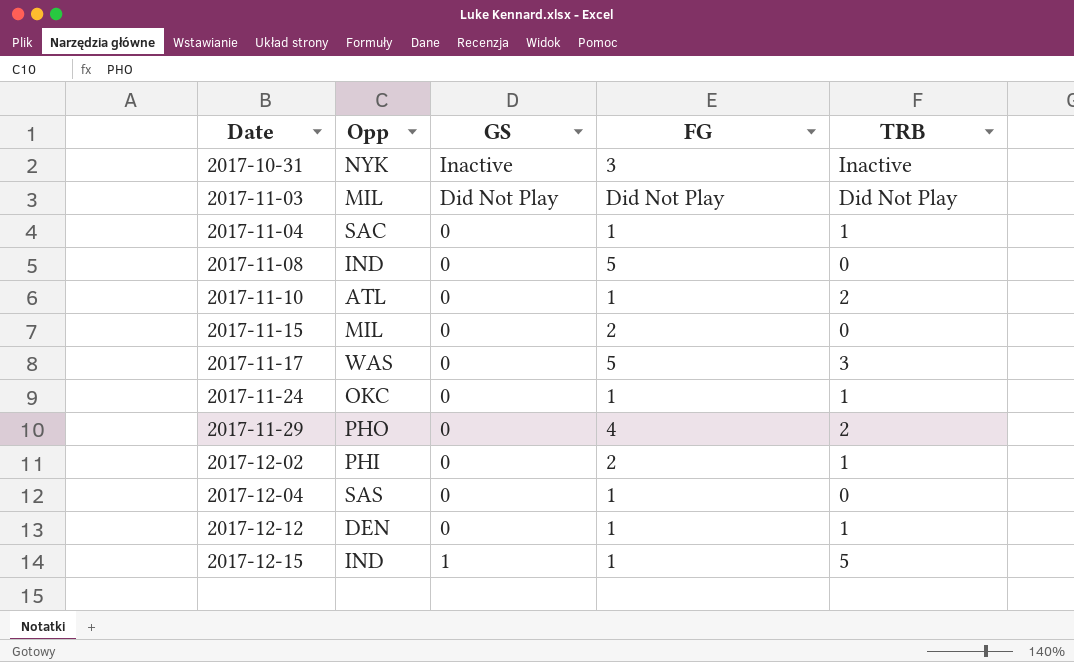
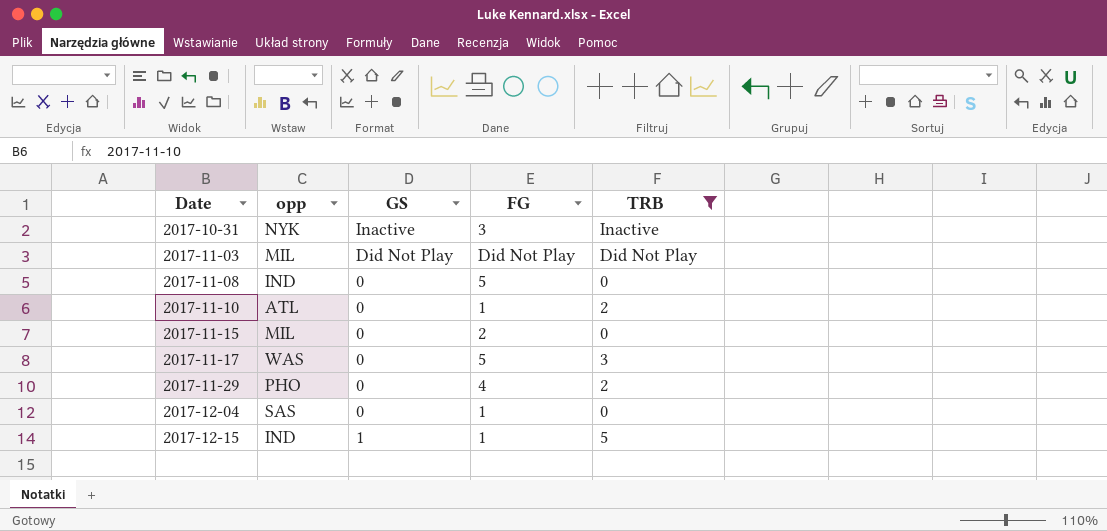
filter: none -> TRB != 1
column name: Opp -> opp

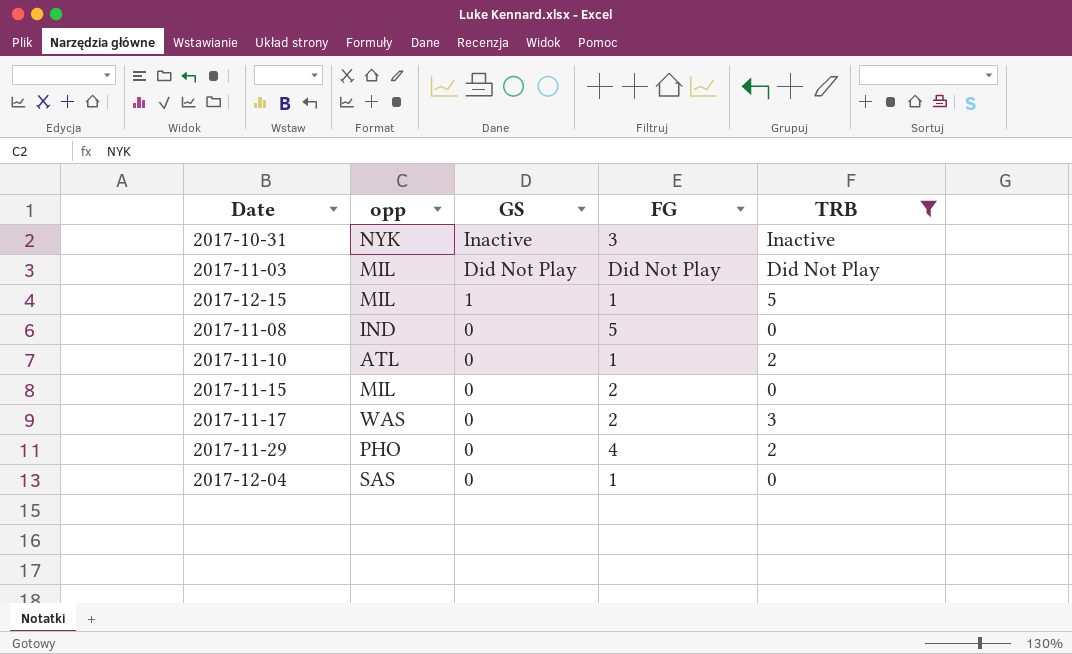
row order: Date ascending -> GS descending
2017-12-15 | opp: IND -> MIL
2017-11-17 | FG: 5 -> 2

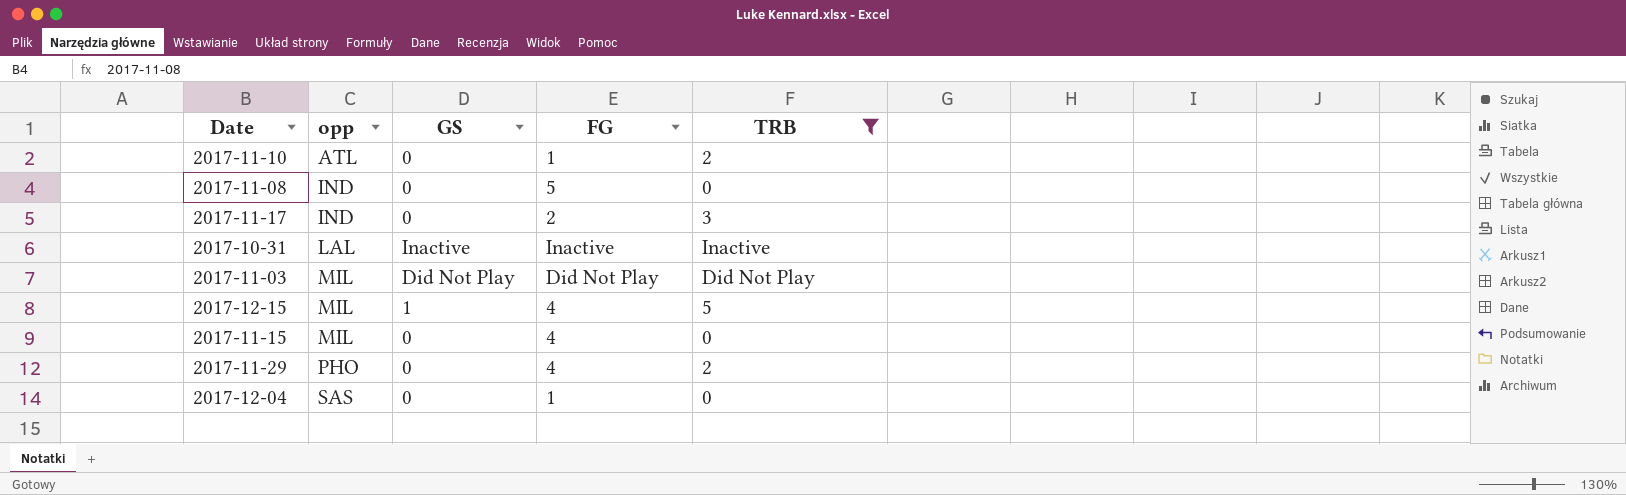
row order: GS descending -> opp ascending
2017-11-17 | opp: WAS -> IND
2017-10-31 | opp: NYK -> LAL
2017-10-31 | FG: 3 -> Inactive
2017-12-15 | FG: 1 -> 4
2017-11-15 | FG: 2 -> 4

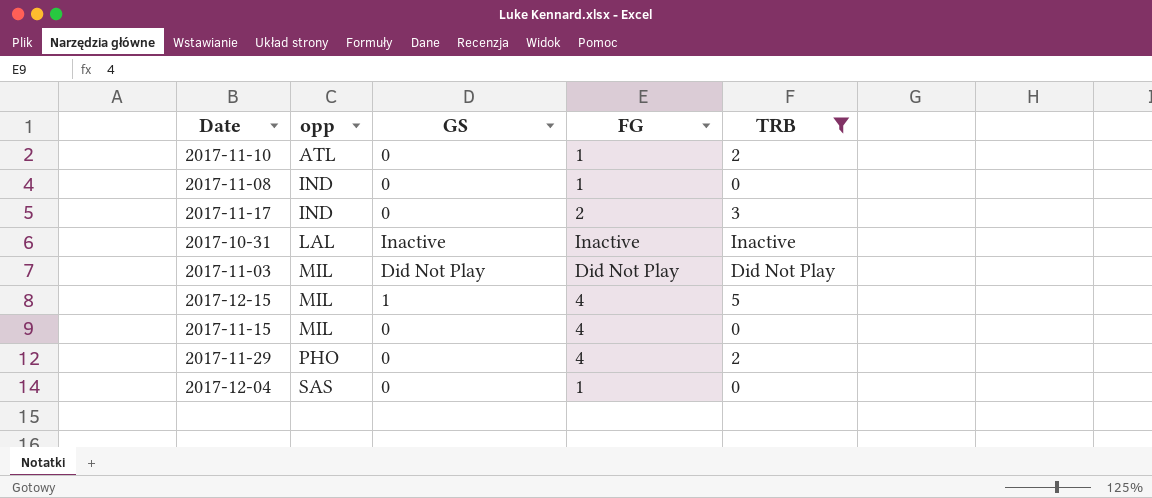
2017-11-08 | FG: 5 -> 1

